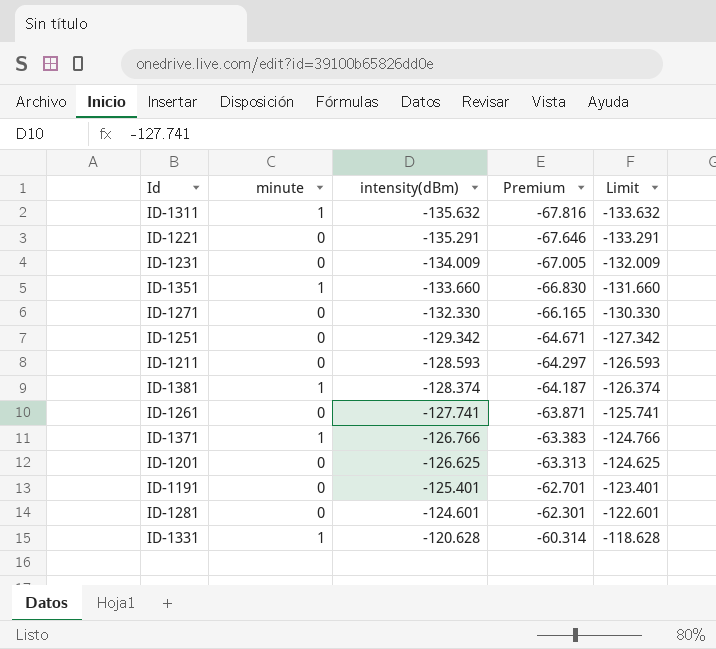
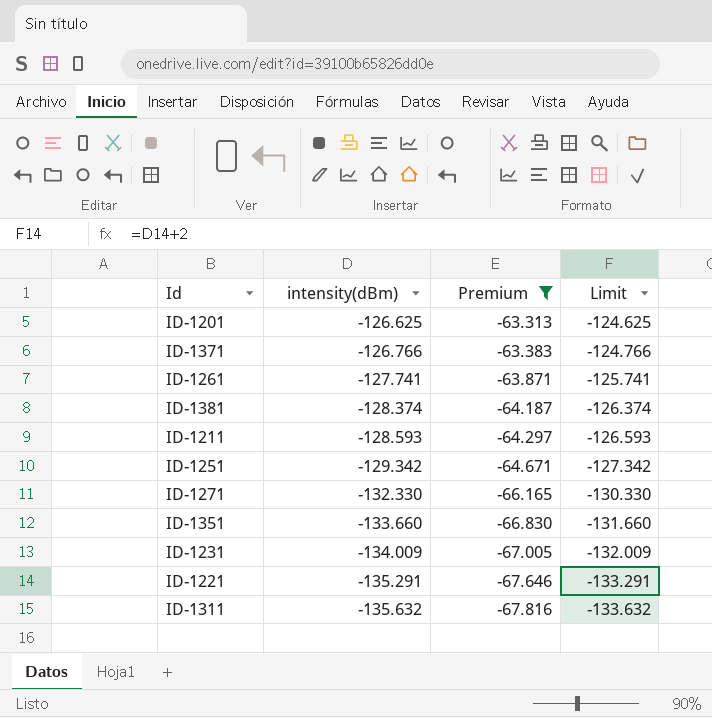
filter: none -> Premium <= -63.313
row order: intensity(dBm) ascending -> intensity(dBm) descending
column minute | position: 2 -> none

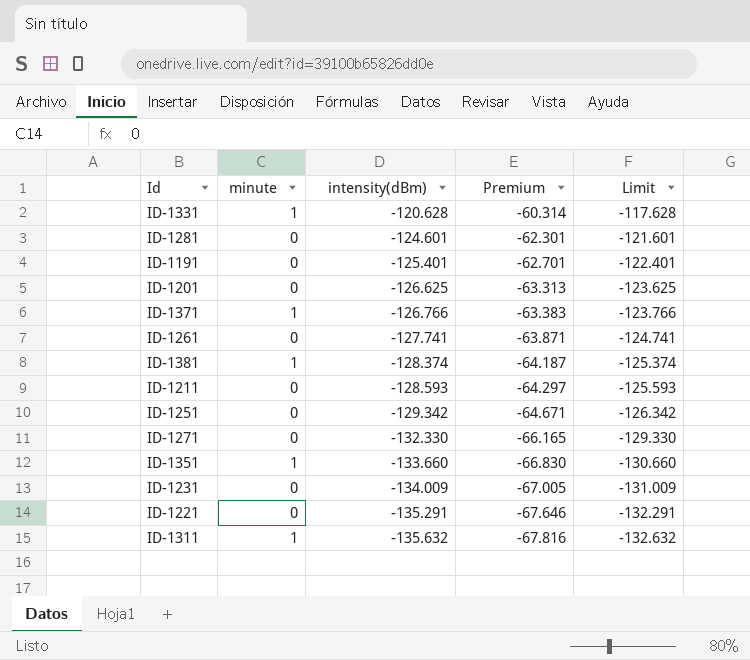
filter: Premium <= -63.313 -> none
column minute | position: none -> 2
column Limit | formula: [intensity(dBm)] + 2 -> [intensity(dBm)] + 3

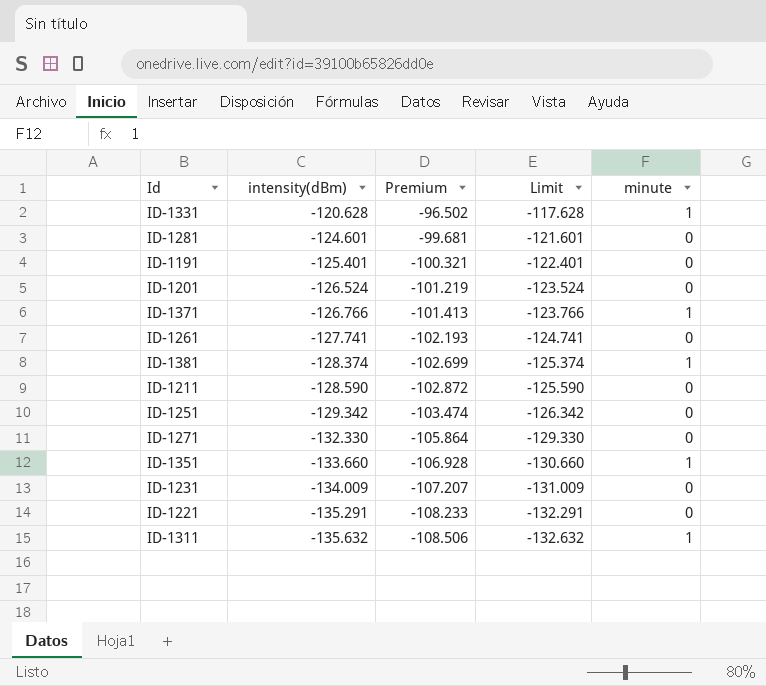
column Premium | formula: [intensity(dBm)] * 0.5 -> [intensity(dBm)] * 0.8
column minute | position: 2 -> 5
ID-1201 | intensity(dBm): -126.625 -> -126.524
ID-1201 | Limit: -123.625 -> -123.524
ID-1211 | intensity(dBm): -128.593 -> -128.590
ID-1211 | Limit: -125.593 -> -125.590

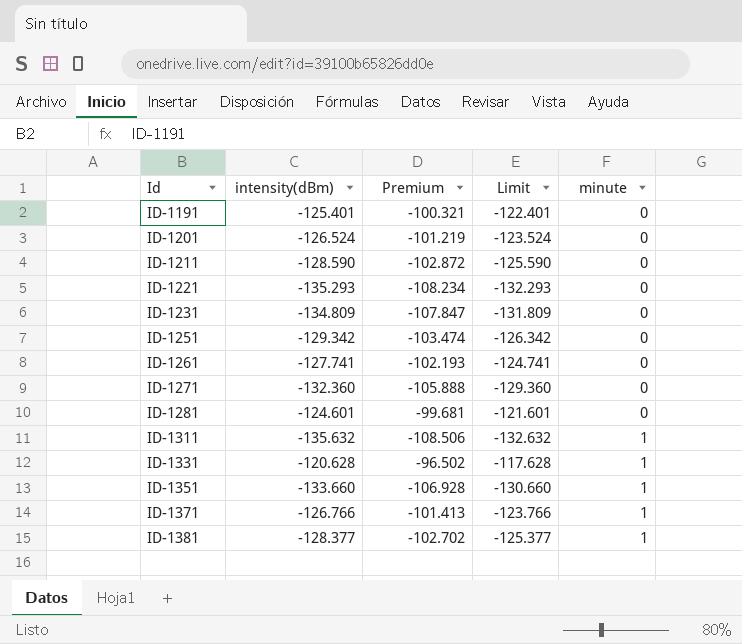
row order: intensity(dBm) descending -> Id ascending
ID-1221 | intensity(dBm): -135.291 -> -135.293
ID-1221 | Premium: -108.233 -> -108.234
ID-1221 | Limit: -132.291 -> -132.293
ID-1231 | intensity(dBm): -134.009 -> -134.809
ID-1231 | Premium: -107.207 -> -107.847
ID-1231 | Limit: -131.009 -> -131.809
ID-1271 | intensity(dBm): -132.330 -> -132.360
ID-1271 | Premium: -105.864 -> -105.888
ID-1271 | Limit: -129.330 -> -129.360
ID-1381 | intensity(dBm): -128.374 -> -128.377
ID-1381 | Premium: -102.699 -> -102.702
ID-1381 | Limit: -125.374 -> -125.377

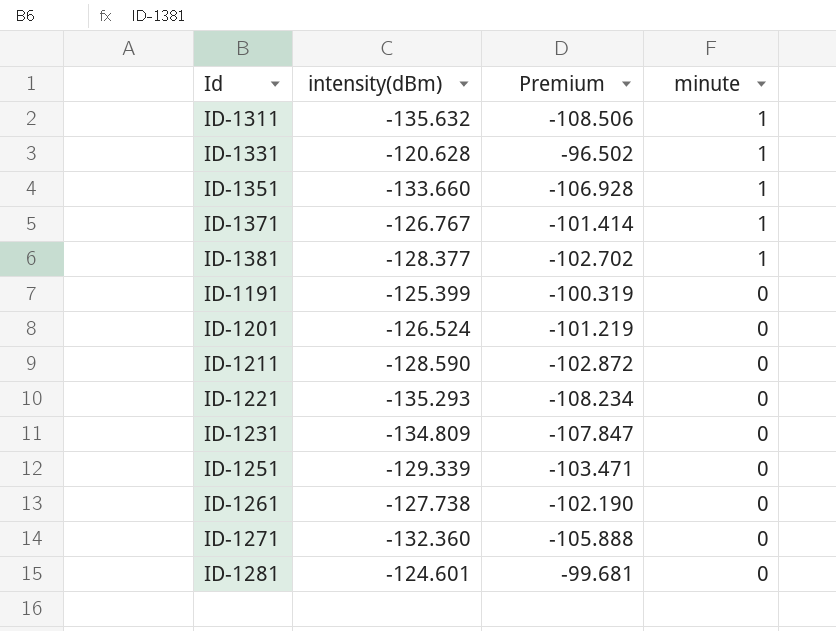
row order: Id ascending -> minute descending
column Limit | formula: [intensity(dBm)] + 3 -> none
ID-1371 | intensity(dBm): -126.766 -> -126.767
ID-1371 | Premium: -101.413 -> -101.414
ID-1191 | intensity(dBm): -125.401 -> -125.399
ID-1191 | Premium: -100.321 -> -100.319
ID-1251 | intensity(dBm): -129.342 -> -129.339
ID-1251 | Premium: -103.474 -> -103.471
ID-1261 | intensity(dBm): -127.741 -> -127.738
ID-1261 | Premium: -102.193 -> -102.190

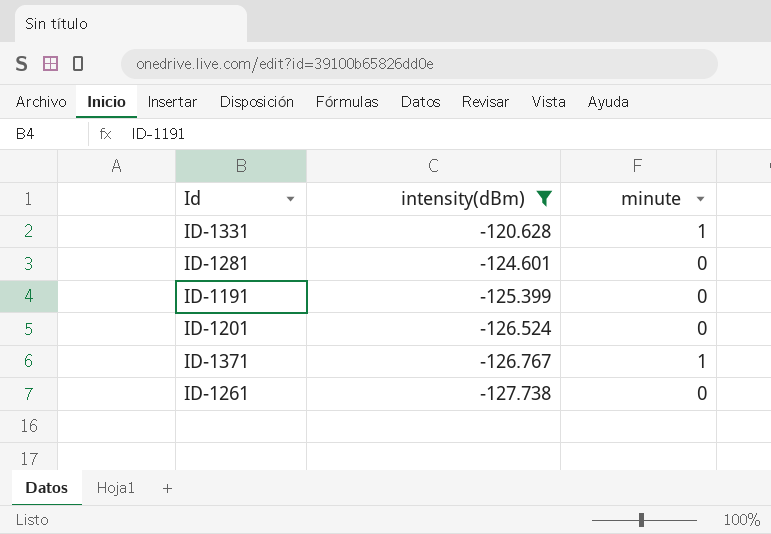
filter: none -> intensity(dBm) >= -127.738
row order: minute descending -> intensity(dBm) descending
column Premium | formula: [intensity(dBm)] * 0.8 -> none

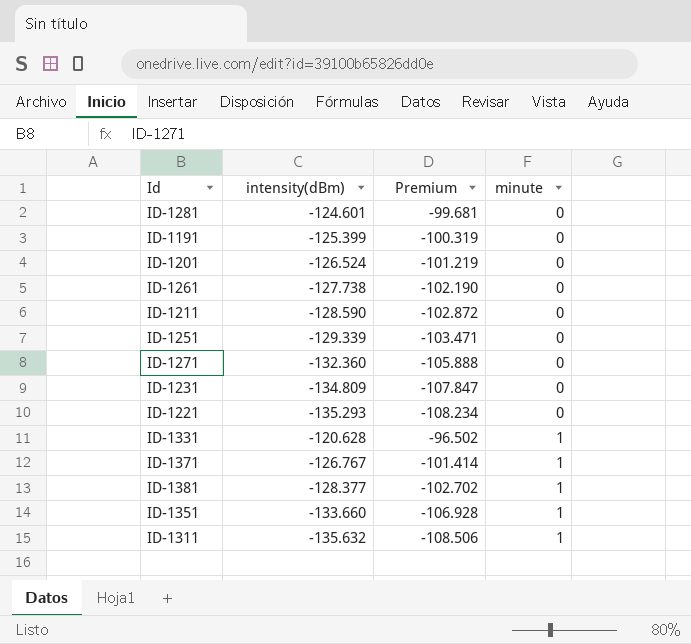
filter: intensity(dBm) >= -127.738 -> none
row order: intensity(dBm) descending -> minute ascending
column Premium | formula: none -> [intensity(dBm)] * 0.8

